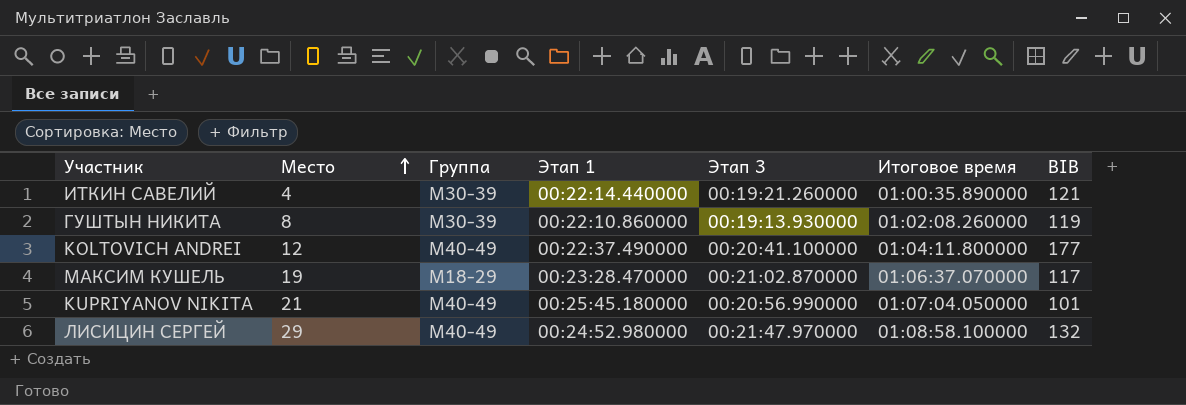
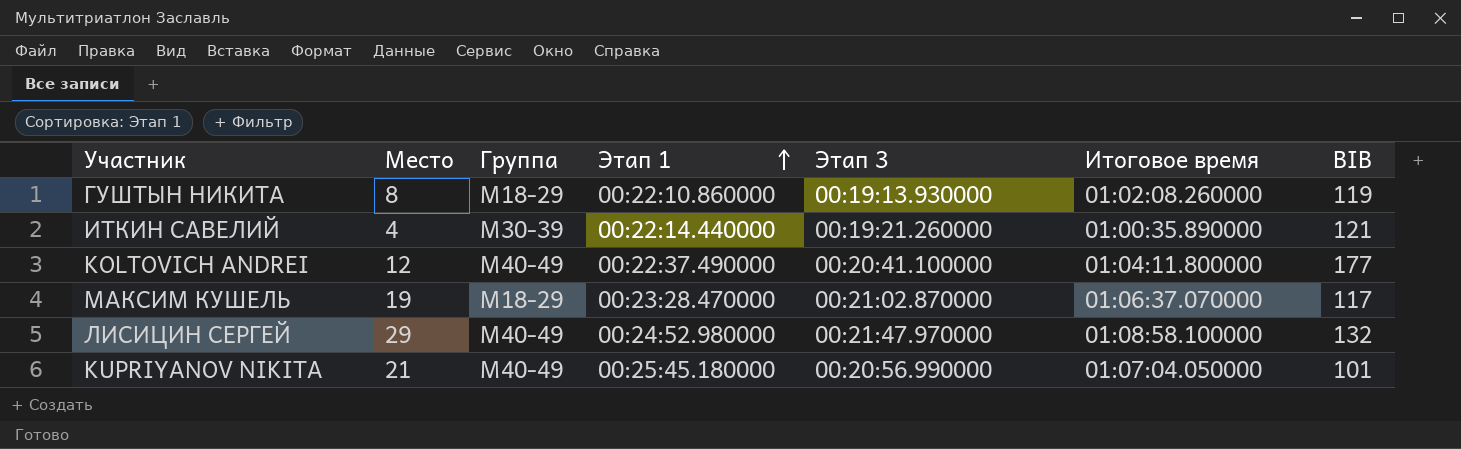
row order: Место ascending -> Этап 1 ascending
ГУШТЫН НИКИТА | Группа: М30-39 -> М18-29

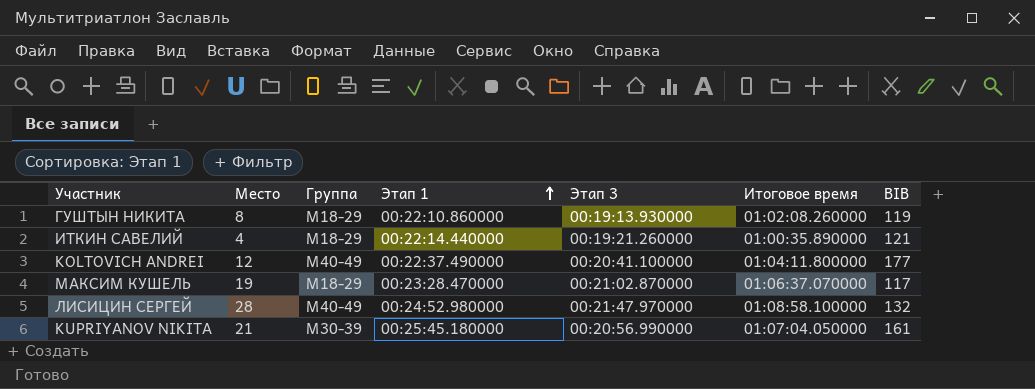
ИТКИН САВЕЛИЙ | Группа: М30-39 -> М18-29
ЛИСИЦИН СЕРГЕЙ | Место: 29 -> 28
KUPRIYANOV NIKITA | Группа: М40-49 -> М30-39
KUPRIYANOV NIKITA | BIB: 101 -> 161

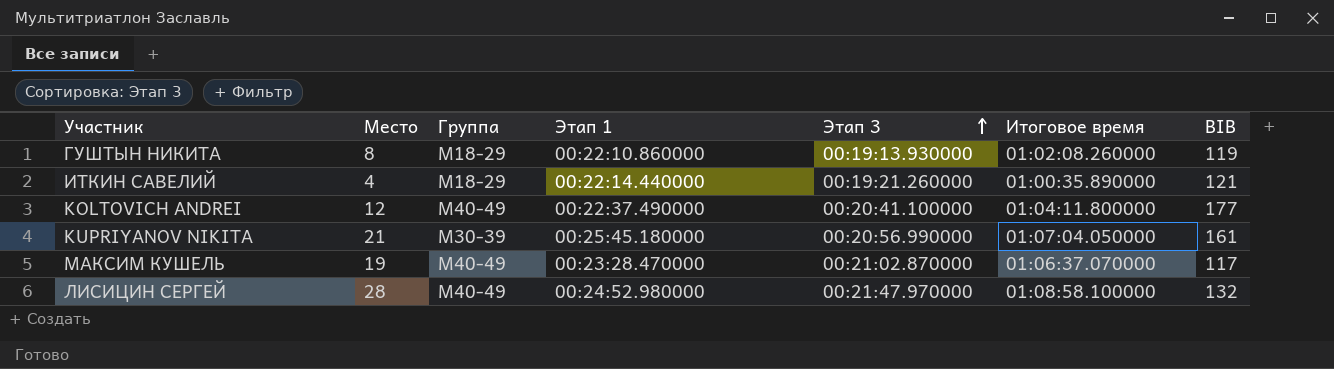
row order: Этап 1 ascending -> Этап 3 ascending
МАКСИМ КУШЕЛЬ | Группа: М18-29 -> М40-49

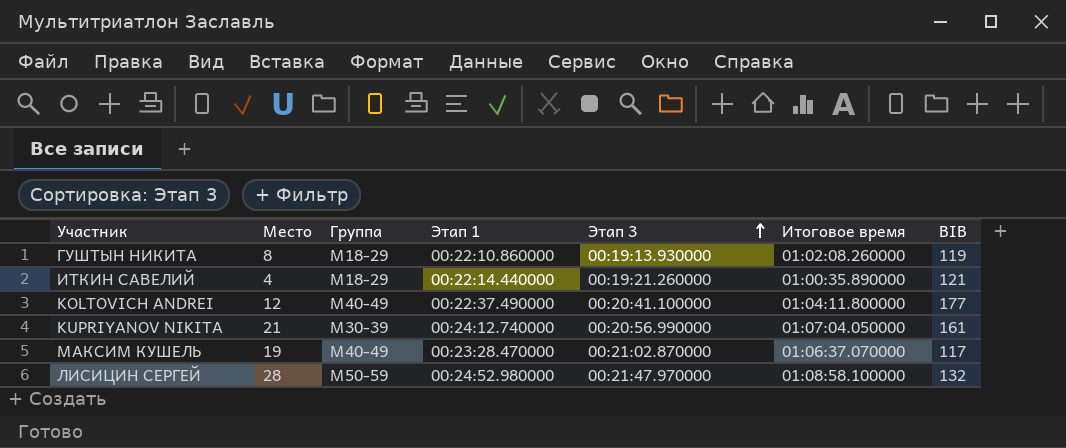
KUPRIYANOV NIKITA | Этап 1: 00:25:45.180000 -> 00:24:12.740000
ЛИСИЦИН СЕРГЕЙ | Группа: М40-49 -> М50-59

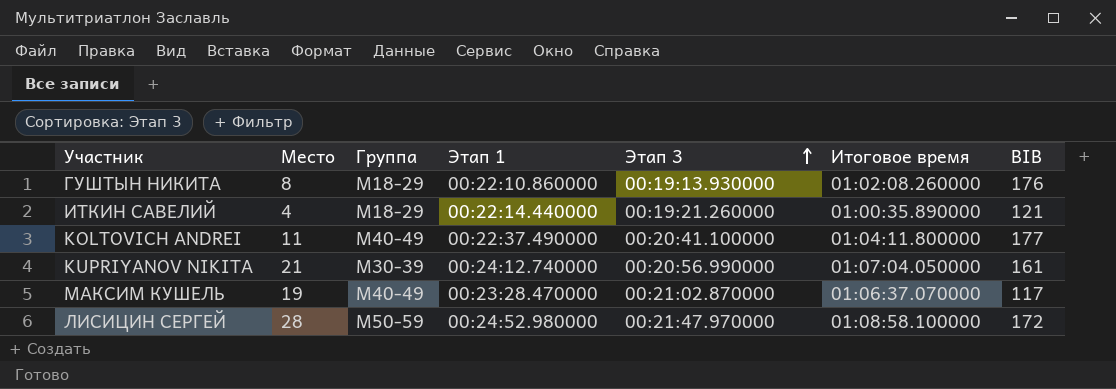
ГУШТЫН НИКИТА | BIB: 119 -> 176
KOLTOVICH ANDREI | Место: 12 -> 11
ЛИСИЦИН СЕРГЕЙ | BIB: 132 -> 172

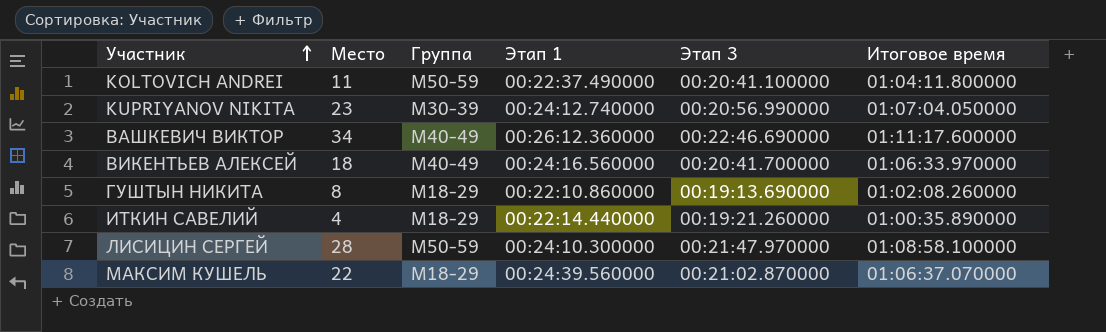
row order: Этап 3 ascending -> Участник ascending
column BIB | position: 7 -> none
KOLTOVICH ANDREI | Группа: М40-49 -> М50-59
KUPRIYANOV NIKITA | Место: 21 -> 23
row ВАШКЕВИЧ ВИКТОР: none -> 34 | М40-49 | 00:26:12.360000 | 00:22:46.690000 | 01:11:17.600000
row ВИКЕНТЬЕВ АЛЕКСЕЙ: none -> 18 | М40-49 | 00:24:16.560000 | 00:20:41.700000 | 01:06:33.970000
ГУШТЫН НИКИТА | Этап 3: 00:19:13.930000 -> 00:19:13.690000
ЛИСИЦИН СЕРГЕЙ | Этап 1: 00:24:52.980000 -> 00:24:10.300000
МАКСИМ КУШЕЛЬ | Место: 19 -> 22
МАКСИМ КУШЕЛЬ | Группа: М40-49 -> М18-29
МАКСИМ КУШЕЛЬ | Этап 1: 00:23:28.470000 -> 00:24:39.560000

